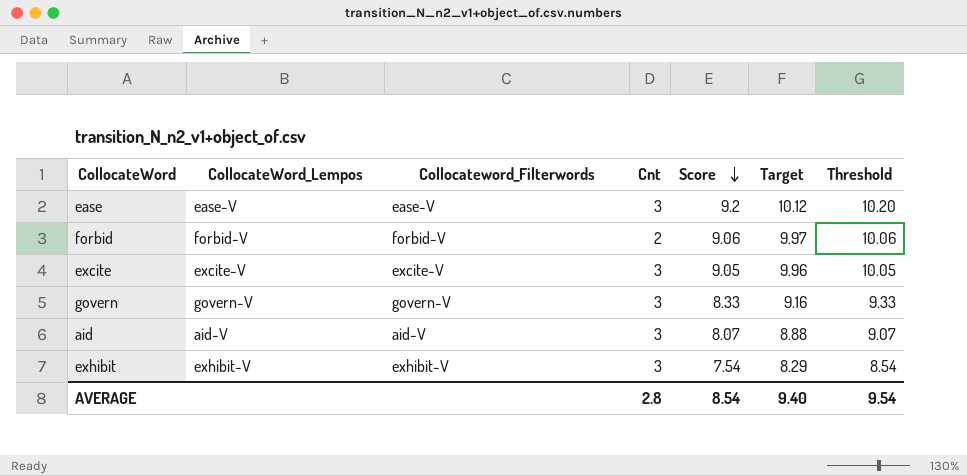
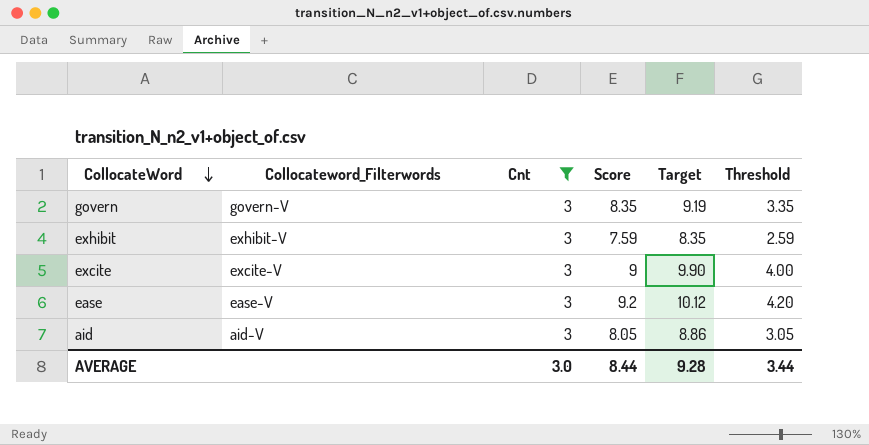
filter: none -> Cnt = 3
row order: Score descending -> CollocateWord descending
column CollocateWord_Lempos | position: 2 -> none
column Threshold | formula: [Score] + 1 -> [Score] - 5
govern | Score: 8.33 -> 8.35
govern | Target: 9.16 -> 9.19
exhibit | Score: 7.54 -> 7.59
exhibit | Target: 8.29 -> 8.35
excite | Score: 9.05 -> 9
excite | Target: 9.96 -> 9.90
aid | Score: 8.07 -> 8.05
aid | Target: 8.88 -> 8.86
AVERAGE | Cnt: 2.8 -> 3.0
AVERAGE | Score: 8.54 -> 8.44
AVERAGE | Target: 9.40 -> 9.28
AVERAGE | Threshold: 9.54 -> 3.44

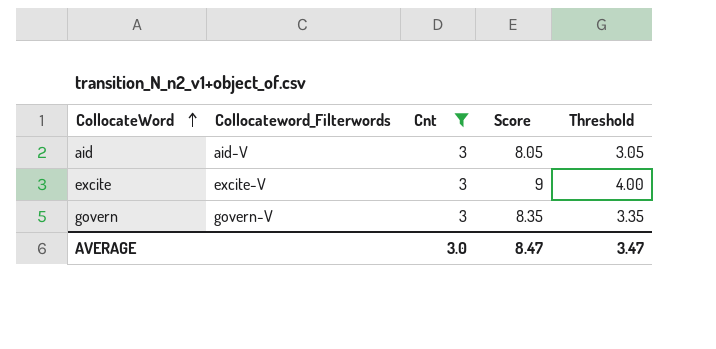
row order: CollocateWord descending -> CollocateWord ascending
column Target | formula: [Score] * 1.1 -> none
row exhibit: exhibit-V | 3 | 7.59 | 8.35 | 2.59 -> none
row ease: ease-V | 3 | 9.2 | 10.12 | 4.20 -> none
AVERAGE | Score: 8.44 -> 8.47
AVERAGE | Threshold: 3.44 -> 3.47

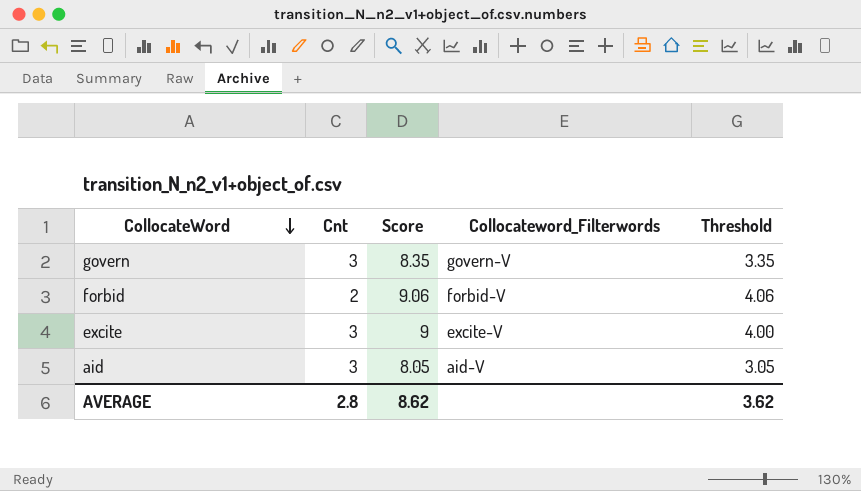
filter: Cnt = 3 -> none
row order: CollocateWord ascending -> CollocateWord descending
column Collocateword_Filterwords | position: 2 -> 4
AVERAGE | Cnt: 3.0 -> 2.8
AVERAGE | Score: 8.47 -> 8.62
AVERAGE | Threshold: 3.47 -> 3.62

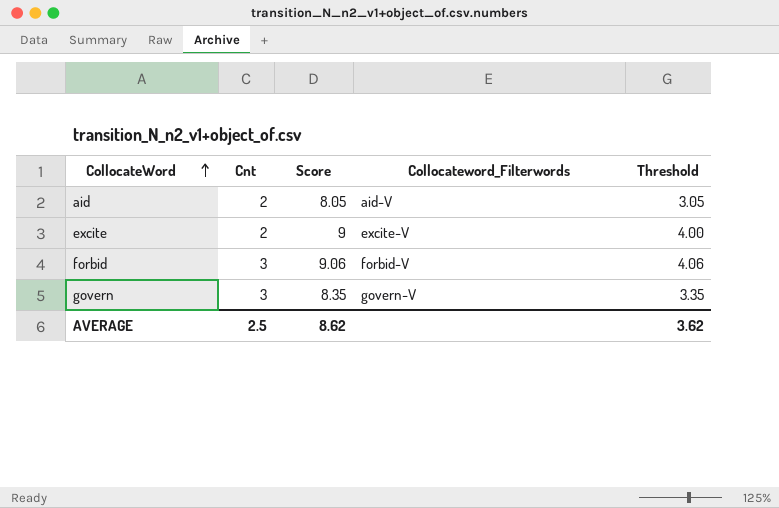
row order: CollocateWord descending -> CollocateWord ascending
aid | Cnt: 3 -> 2
excite | Cnt: 3 -> 2
forbid | Cnt: 2 -> 3
AVERAGE | Cnt: 2.8 -> 2.5

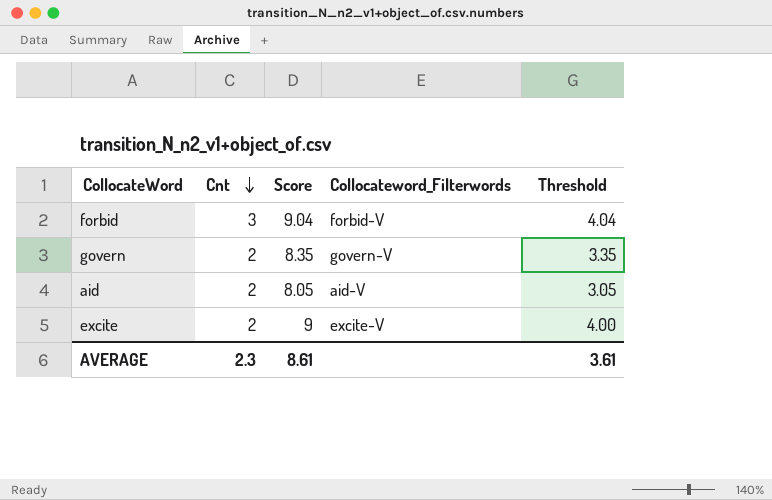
row order: CollocateWord ascending -> Cnt descending
forbid | Score: 9.06 -> 9.04
forbid | Threshold: 4.06 -> 4.04
govern | Cnt: 3 -> 2
AVERAGE | Cnt: 2.5 -> 2.3
AVERAGE | Score: 8.62 -> 8.61
AVERAGE | Threshold: 3.62 -> 3.61

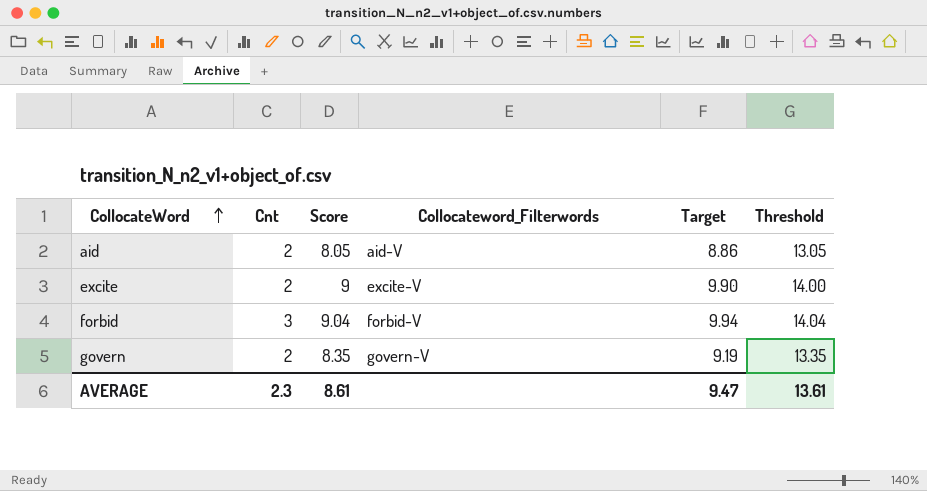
row order: Cnt descending -> CollocateWord ascending
column Target | formula: none -> [Score] * 1.1
column Threshold | formula: [Score] - 5 -> [Score] + 5
AVERAGE | Threshold: 3.61 -> 13.61

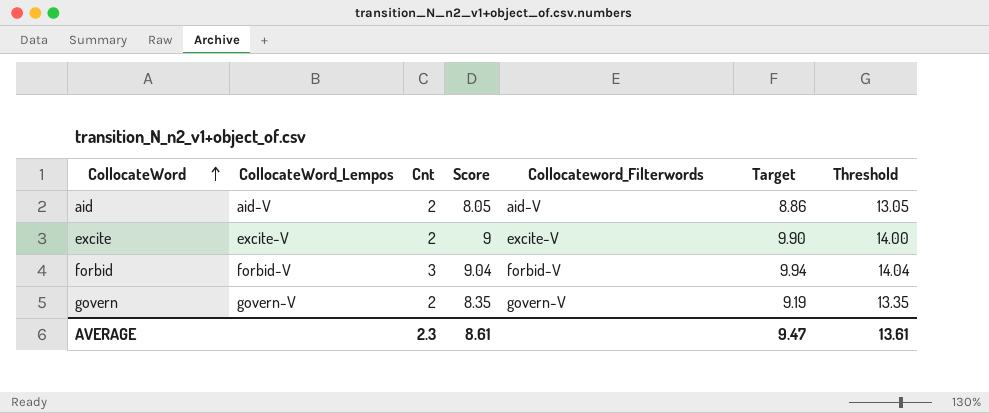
column CollocateWord_Lempos | position: none -> 2

